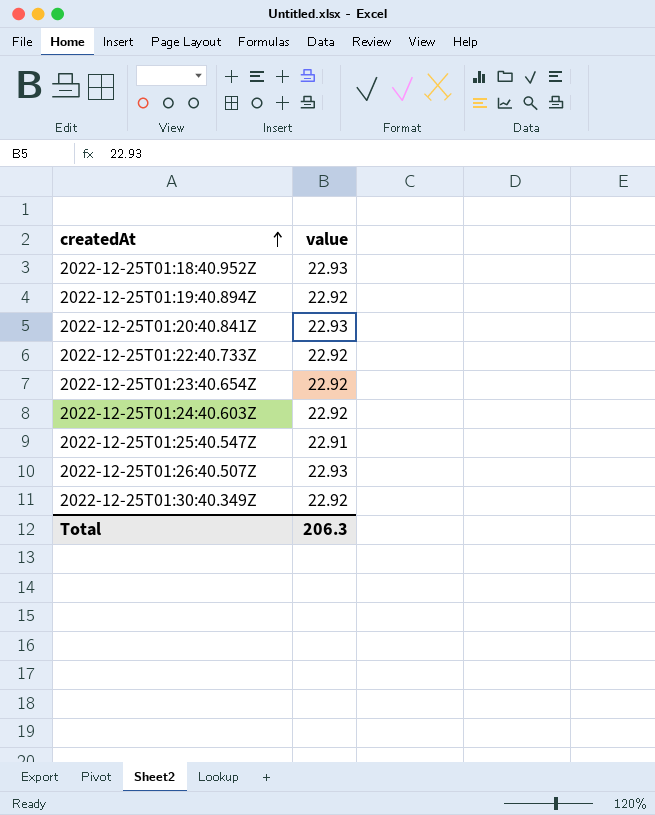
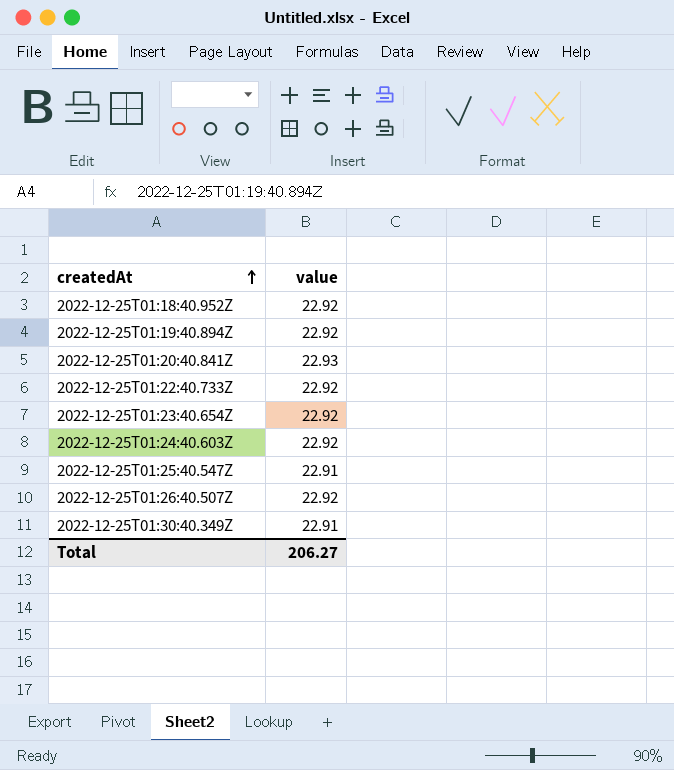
2022-12-25T01:18:40.952Z | value: 22.93 -> 22.92
2022-12-25T01:26:40.507Z | value: 22.93 -> 22.92
2022-12-25T01:30:40.349Z | value: 22.92 -> 22.91
Total | value: 206.3 -> 206.27

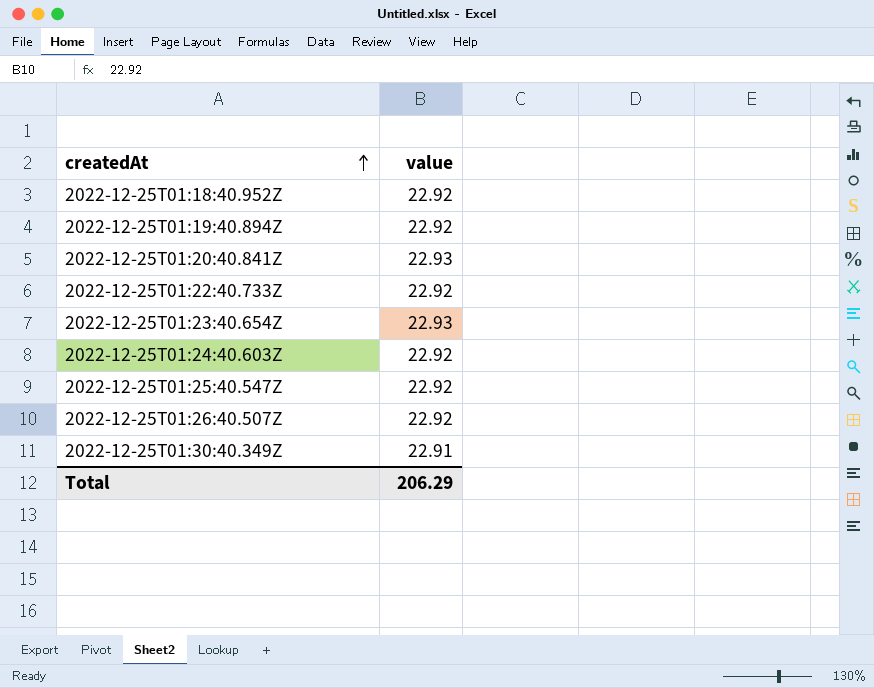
2022-12-25T01:23:40.654Z | value: 22.92 -> 22.93
2022-12-25T01:25:40.547Z | value: 22.91 -> 22.92
Total | value: 206.27 -> 206.29

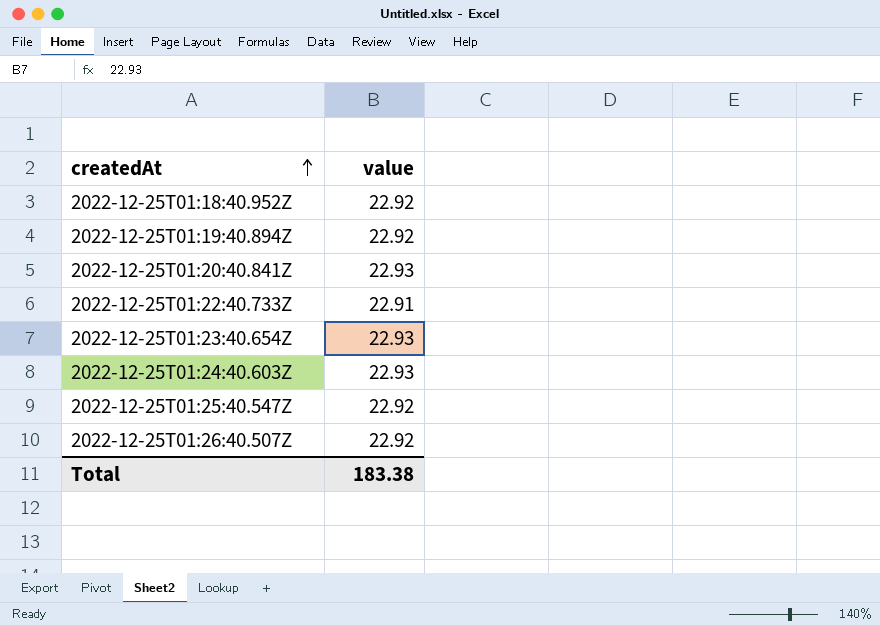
row 2022-12-25T01:30:40.349Z: 22.91 -> none
2022-12-25T01:22:40.733Z | value: 22.92 -> 22.91
2022-12-25T01:24:40.603Z | value: 22.92 -> 22.93
Total | value: 206.29 -> 183.38

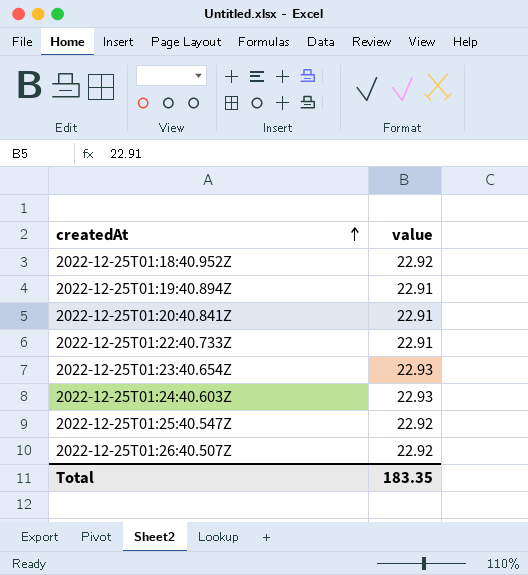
2022-12-25T01:19:40.894Z | value: 22.92 -> 22.91
2022-12-25T01:20:40.841Z | value: 22.93 -> 22.91
Total | value: 183.38 -> 183.35

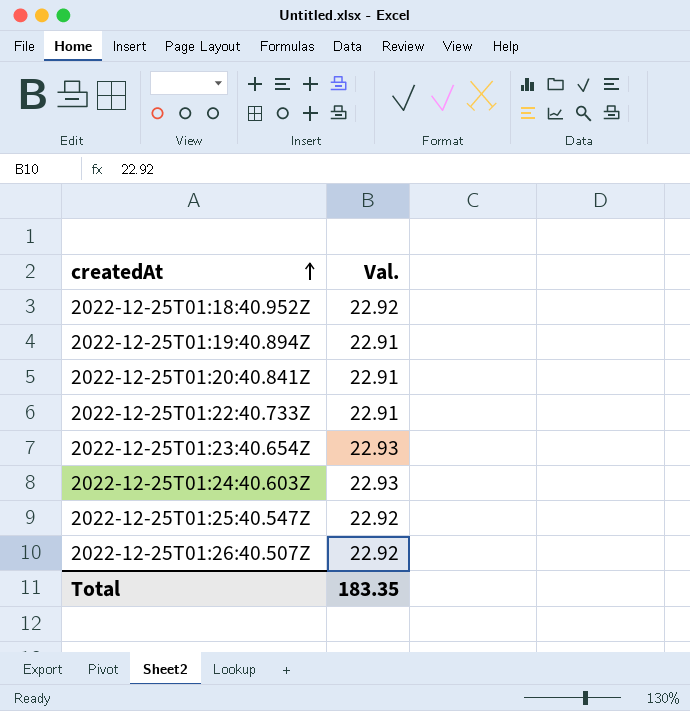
column name: value -> Val.

